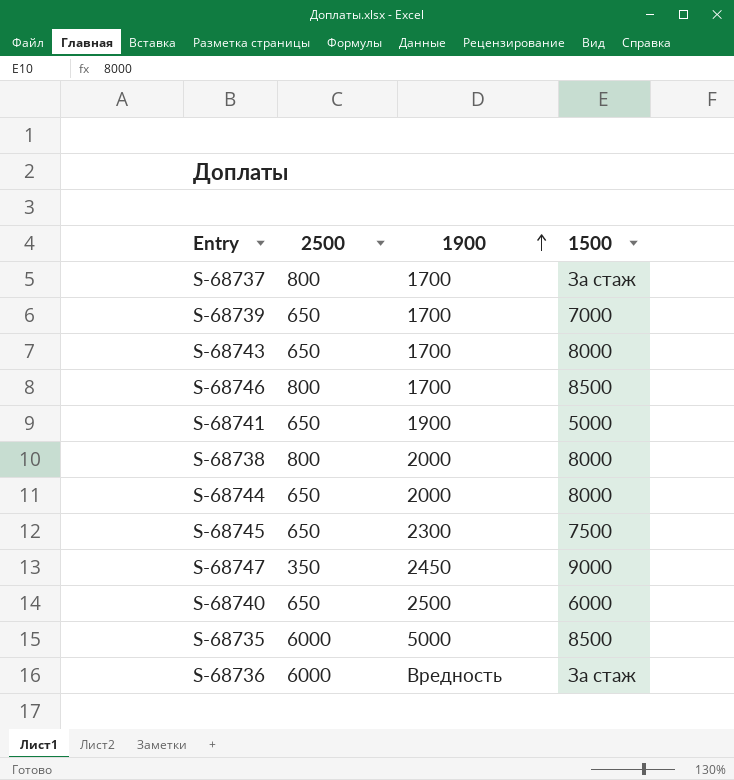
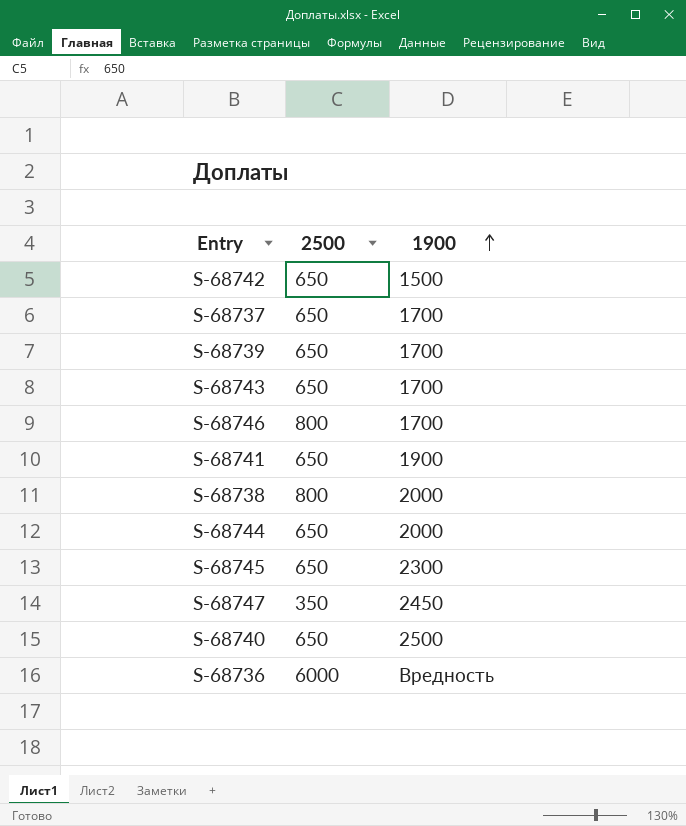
column 1500 | position: 4 -> none
row S-68735: 6000 | 5000 | 8500 -> none
row S-68742: none -> 650 | 1500
S-68737 | 2500: 800 -> 650

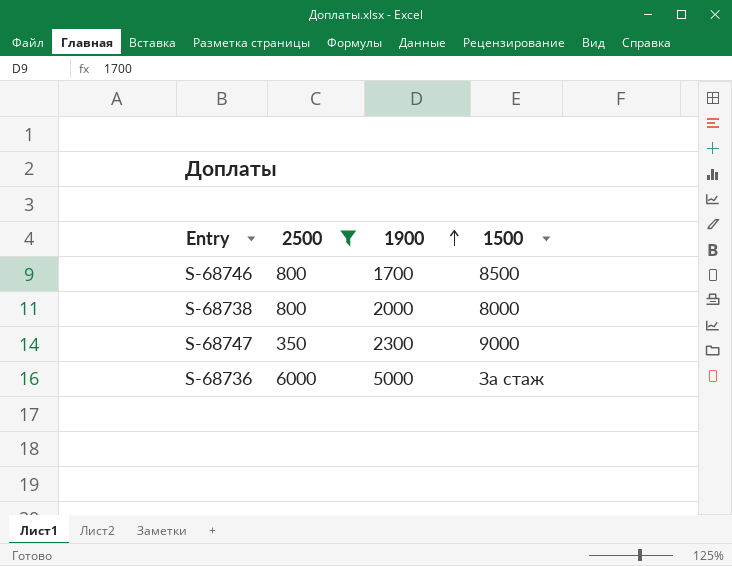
filter: none -> 2500 != 650
column 1500 | position: none -> 4
S-68747 | 1900: 2450 -> 2300
S-68736 | 1900: Вредность -> 5000

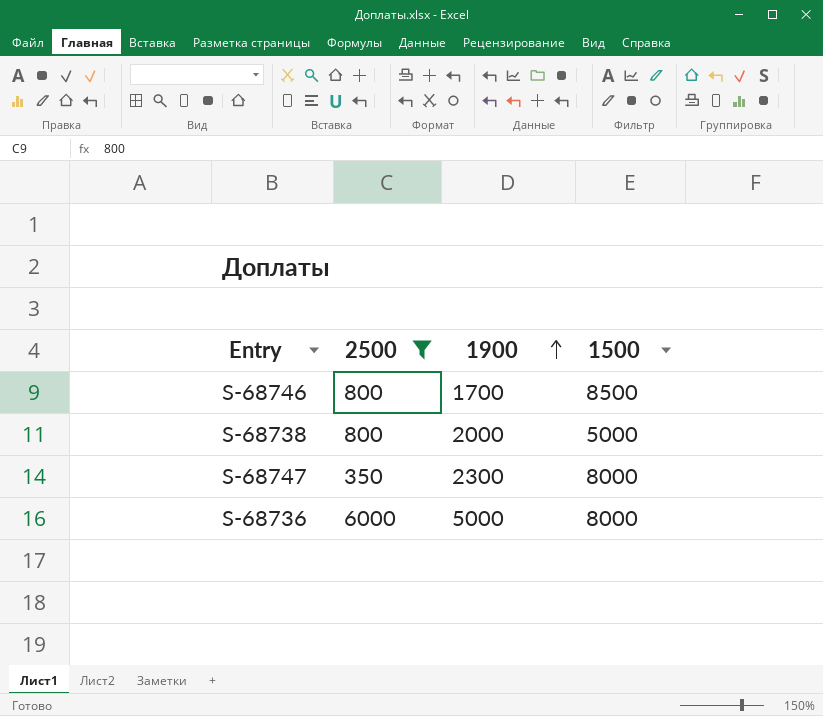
S-68738 | 1500: 8000 -> 5000
S-68747 | 1500: 9000 -> 8000
S-68736 | 1500: За стаж -> 8000

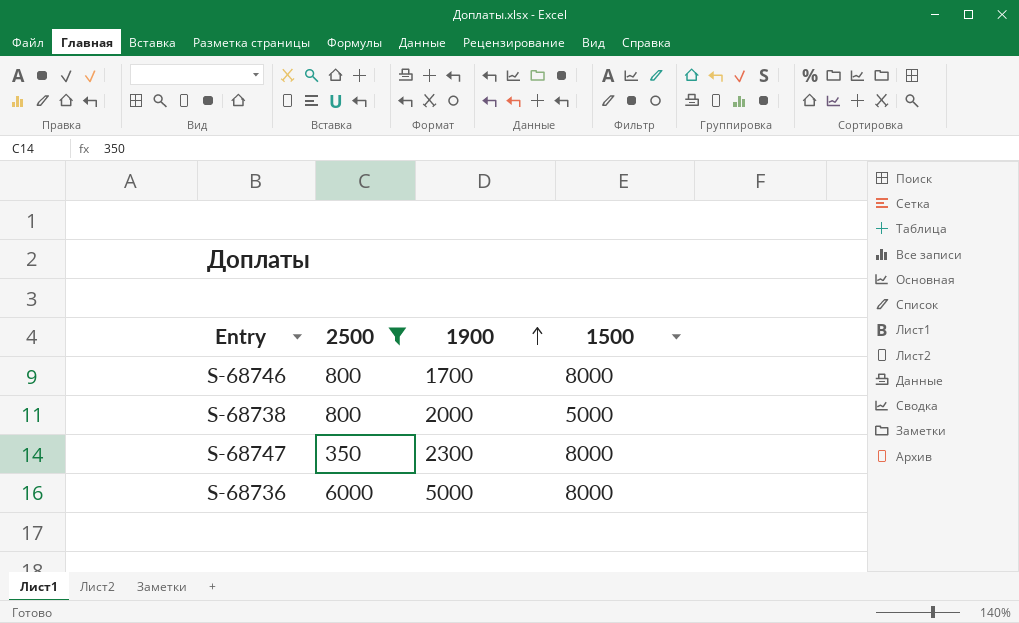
S-68746 | 1500: 8500 -> 8000

